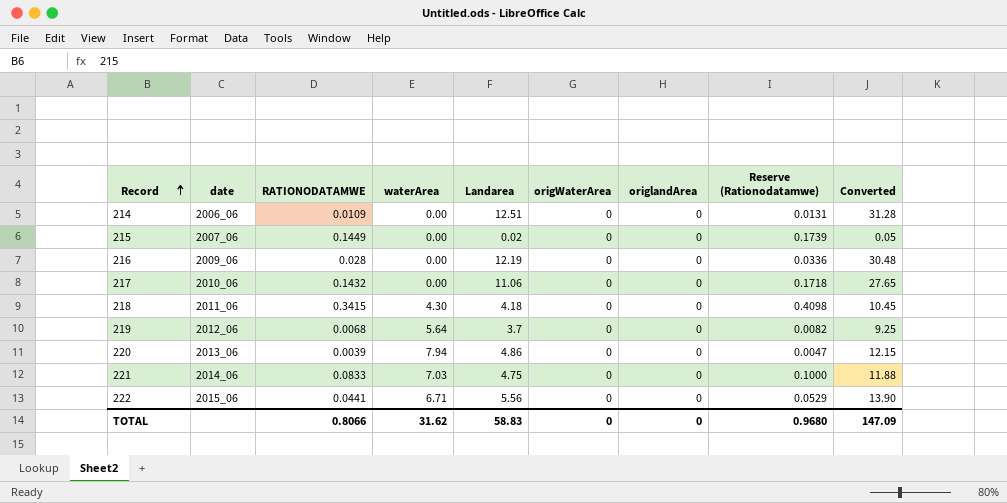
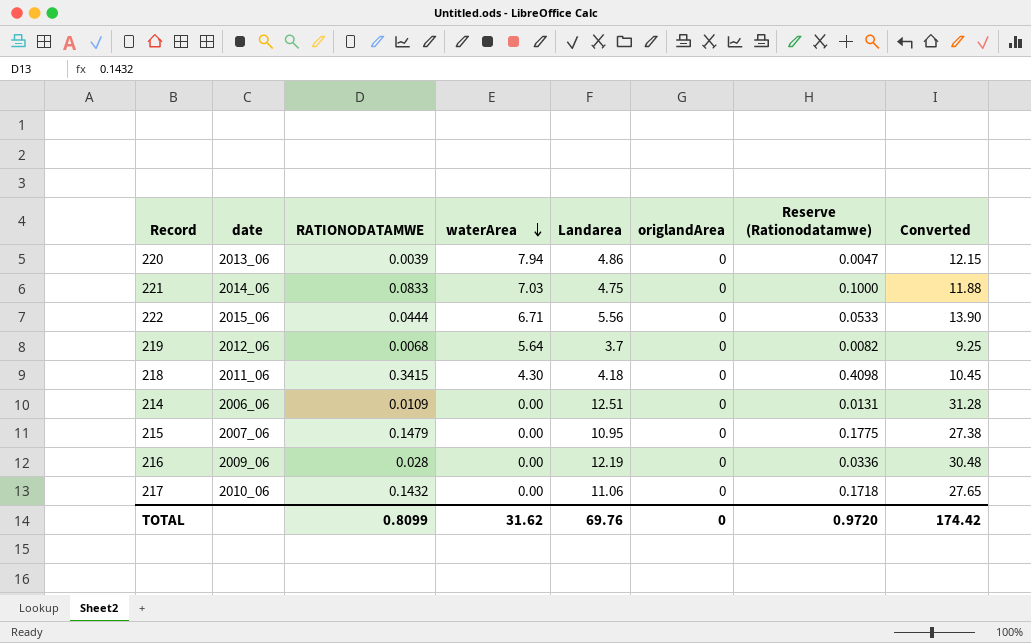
row order: Record ascending -> waterArea descending
column origWaterArea | position: 6 -> none
222 | RATIONODATAMWE: 0.0441 -> 0.0444
222 | Reserve (Rationodatamwe): 0.0529 -> 0.0533
215 | RATIONODATAMWE: 0.1449 -> 0.1479
215 | Landarea: 0.02 -> 10.95
215 | Reserve (Rationodatamwe): 0.1739 -> 0.1775
215 | Converted: 0.05 -> 27.38
TOTAL | RATIONODATAMWE: 0.8066 -> 0.8099
TOTAL | Landarea: 58.83 -> 69.76
TOTAL | Reserve (Rationodatamwe): 0.9680 -> 0.9720
TOTAL | Converted: 147.09 -> 174.42

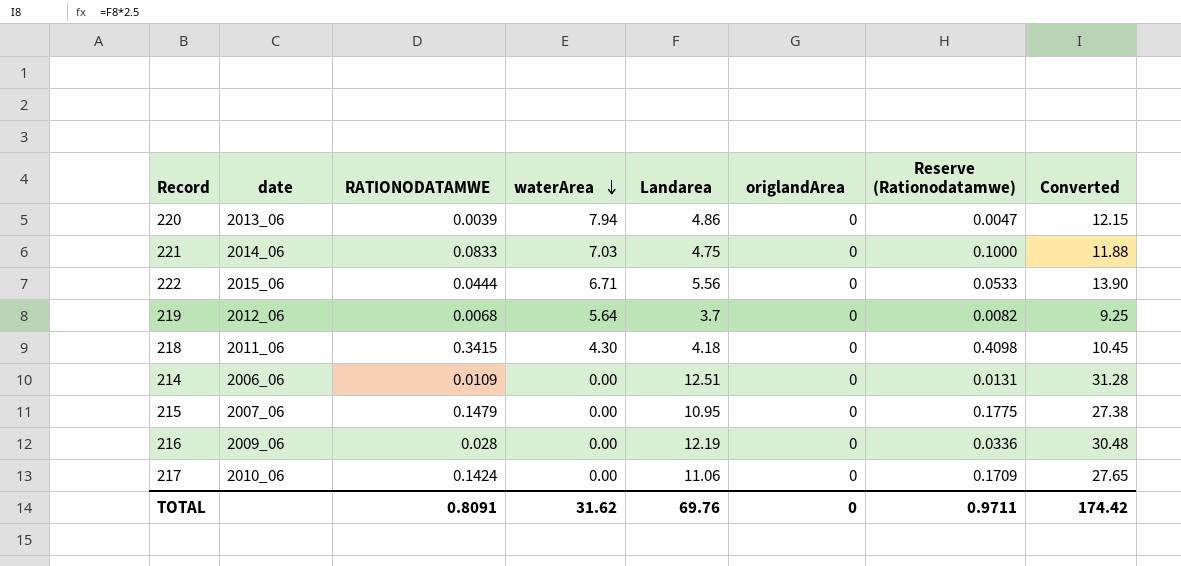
217 | RATIONODATAMWE: 0.1432 -> 0.1424
217 | Reserve (Rationodatamwe): 0.1718 -> 0.1709
TOTAL | RATIONODATAMWE: 0.8099 -> 0.8091
TOTAL | Reserve (Rationodatamwe): 0.9720 -> 0.9711

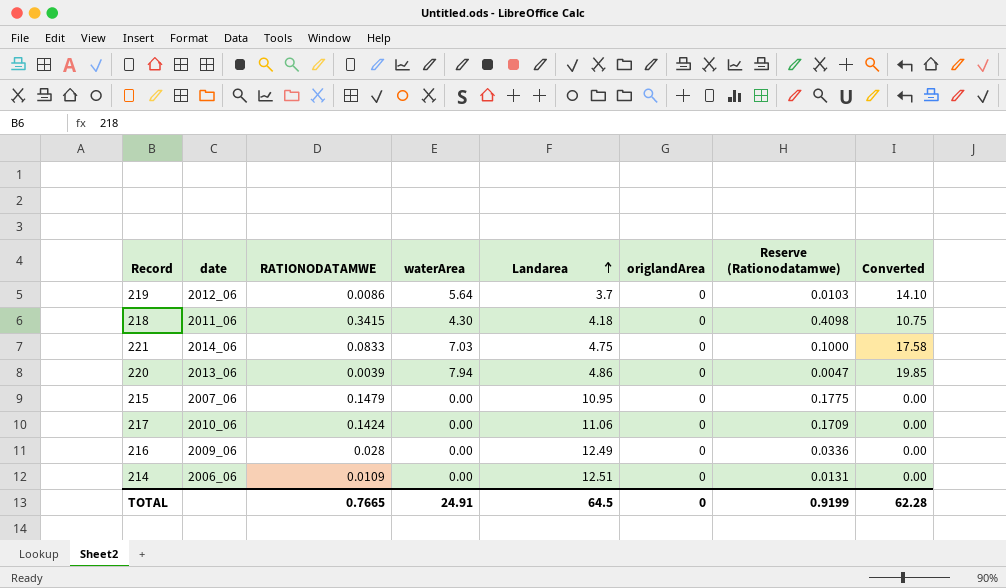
row order: waterArea descending -> Landarea ascending
column Converted | formula: [Landarea] * 2.5 -> [waterArea] * 2.5
row 222: 2015_06 | 0.0444 | 6.71 | 5.56 | 0 | 0.0533 | 13.90 -> none
219 | RATIONODATAMWE: 0.0068 -> 0.0086
219 | Reserve (Rationodatamwe): 0.0082 -> 0.0103
216 | Landarea: 12.19 -> 12.49
TOTAL | RATIONODATAMWE: 0.8091 -> 0.7665
TOTAL | waterArea: 31.62 -> 24.91
TOTAL | Landarea: 69.76 -> 64.5
TOTAL | Reserve (Rationodatamwe): 0.9711 -> 0.9199
TOTAL | Converted: 174.42 -> 62.28

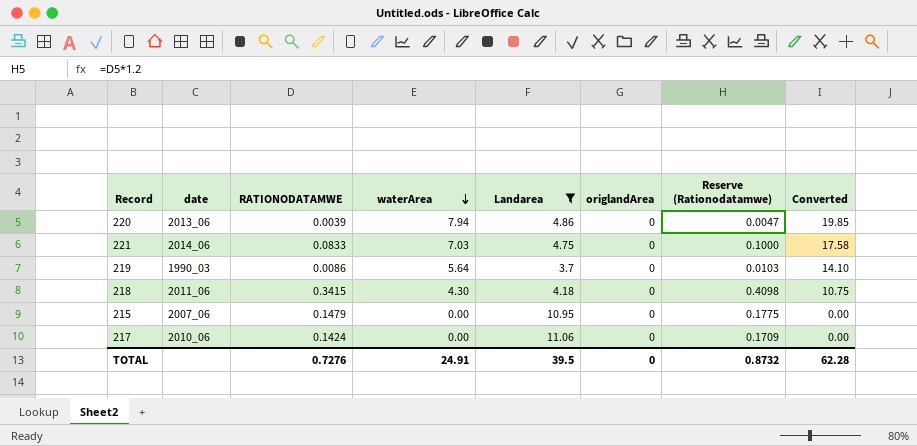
filter: none -> Landarea <= 11.06
row order: Landarea ascending -> waterArea descending
219 | date: 2012_06 -> 1990_03
TOTAL | RATIONODATAMWE: 0.7665 -> 0.7276
TOTAL | Landarea: 64.5 -> 39.5
TOTAL | Reserve (Rationodatamwe): 0.9199 -> 0.8732

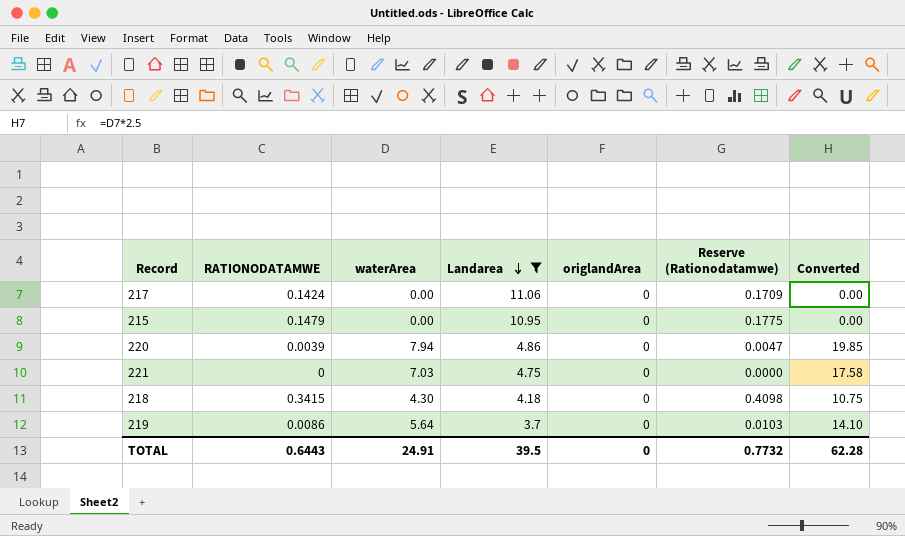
row order: waterArea descending -> Landarea descending
column date | position: 2 -> none
221 | RATIONODATAMWE: 0.0833 -> 0
221 | Reserve (Rationodatamwe): 0.1000 -> 0.0000
TOTAL | RATIONODATAMWE: 0.7276 -> 0.6443
TOTAL | Reserve (Rationodatamwe): 0.8732 -> 0.7732

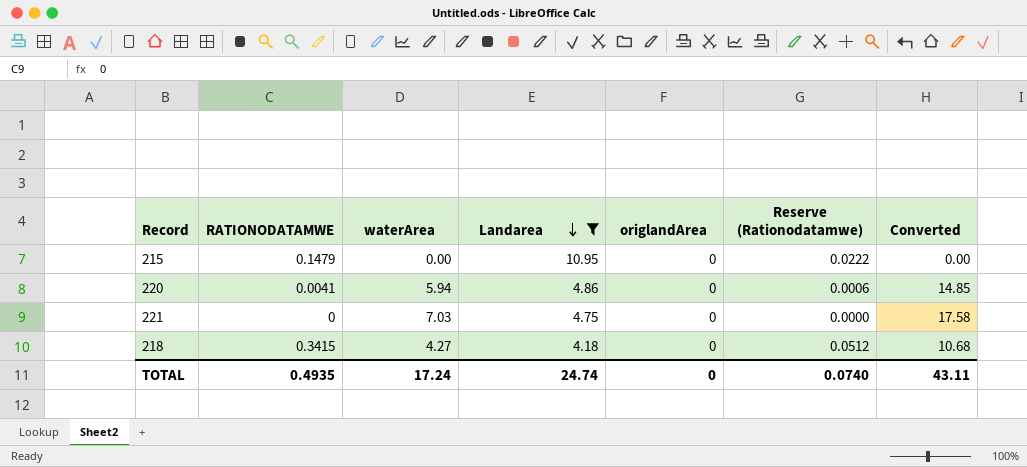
column Reserve (Rationodatamwe) | formula: [RATIONODATAMWE] * 1.2 -> [RATIONODATAMWE] * 0.15
row 217: 0.1424 | 0.00 | 11.06 | 0 | 0.1709 | 0.00 -> none
row 219: 0.0086 | 5.64 | 3.7 | 0 | 0.0103 | 14.10 -> none
220 | RATIONODATAMWE: 0.0039 -> 0.0041
220 | waterArea: 7.94 -> 5.94
220 | Converted: 19.85 -> 14.85
218 | waterArea: 4.30 -> 4.27
218 | Converted: 10.75 -> 10.68
TOTAL | RATIONODATAMWE: 0.6443 -> 0.4935
TOTAL | waterArea: 24.91 -> 17.24
TOTAL | Landarea: 39.5 -> 24.74
TOTAL | Reserve (Rationodatamwe): 0.7732 -> 0.0740
TOTAL | Converted: 62.28 -> 43.11

